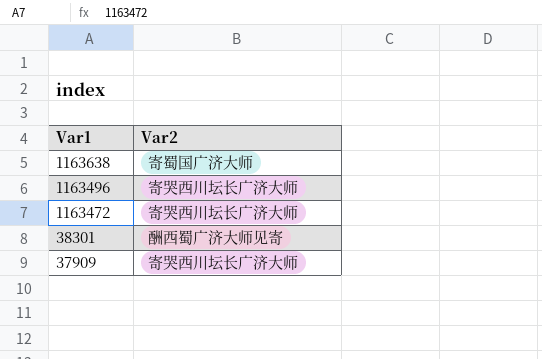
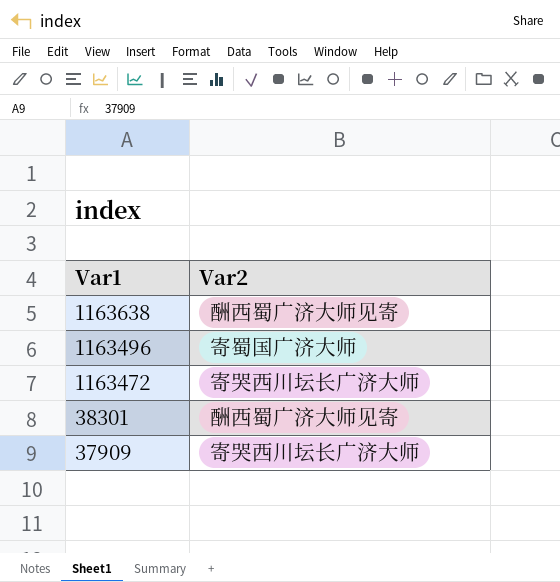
1163638 | Var2: 寄蜀国广济大师 -> 酬西蜀广济大师见寄
1163496 | Var2: 寄哭西川坛长广济大师 -> 寄蜀国广济大师

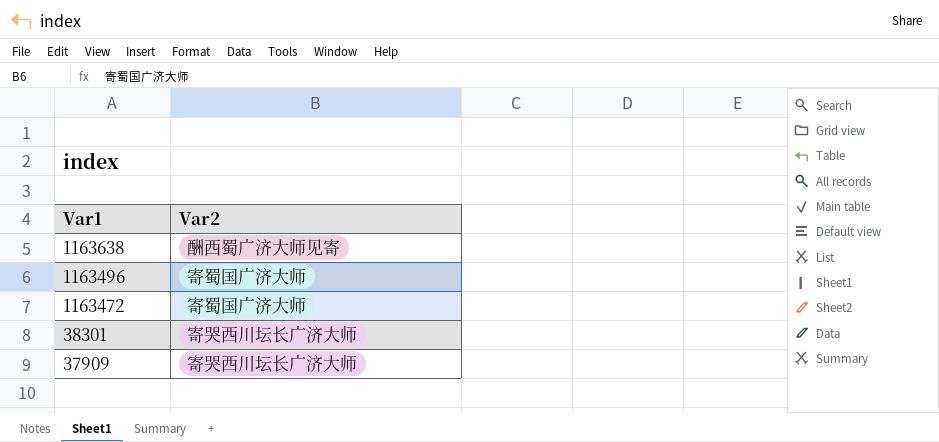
1163472 | Var2: 寄哭西川坛长广济大师 -> 寄蜀国广济大师
38301 | Var2: 酬西蜀广济大师见寄 -> 寄哭西川坛长广济大师

